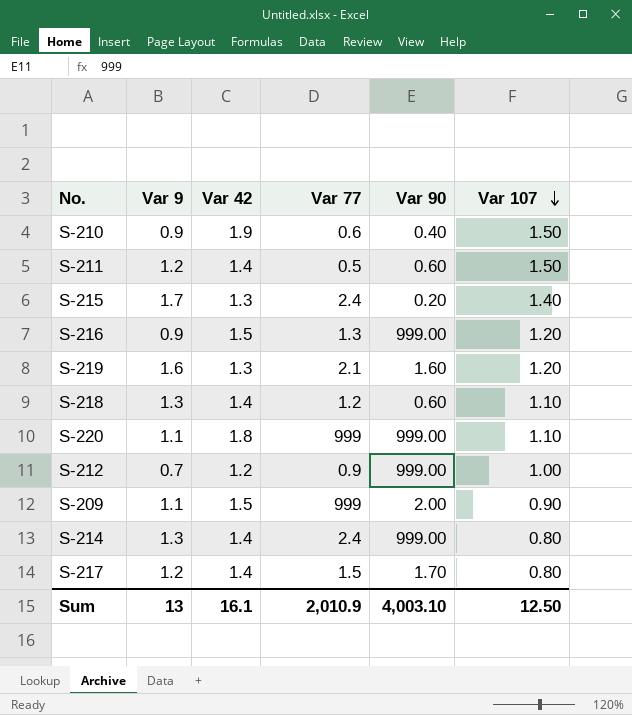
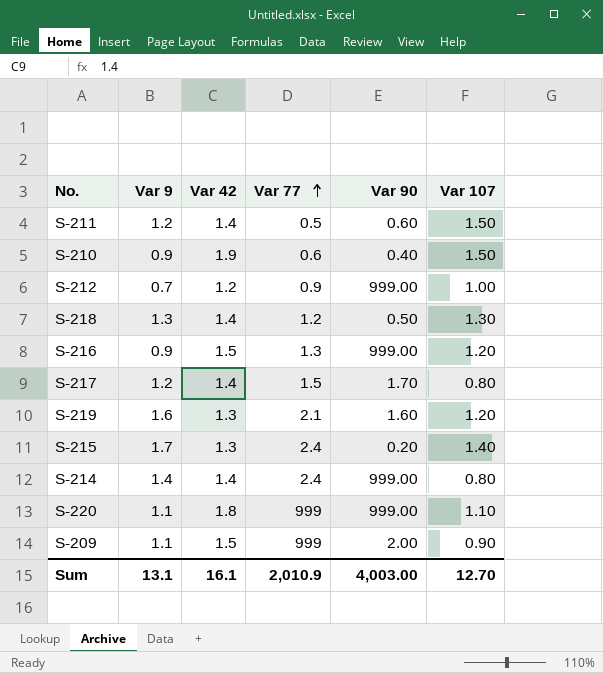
row order: Var 107 descending -> Var 77 ascending
S-218 | Var 90: 0.60 -> 0.50
S-218 | Var 107: 1.10 -> 1.30
S-214 | Var 9: 1.3 -> 1.4
Sum | Var 9: 13 -> 13.1
Sum | Var 90: 4,003.10 -> 4,003.00
Sum | Var 107: 12.50 -> 12.70

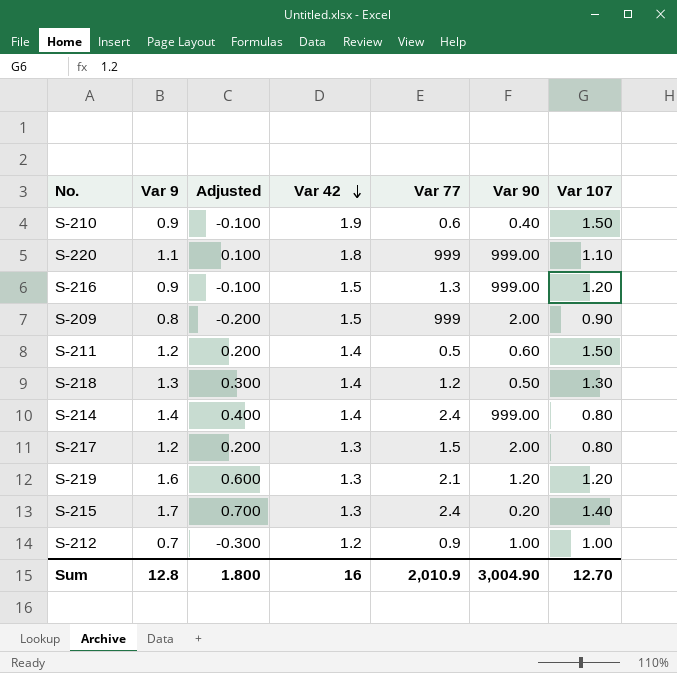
row order: Var 77 ascending -> Var 42 descending
column Adjusted | formula: none -> [Var 9] - 1
S-209 | Var 9: 1.1 -> 0.8
S-217 | Var 42: 1.4 -> 1.3
S-217 | Var 90: 1.70 -> 2.00
S-219 | Var 90: 1.60 -> 1.20
S-212 | Var 90: 999.00 -> 1.00
Sum | Var 9: 13.1 -> 12.8
Sum | Var 42: 16.1 -> 16
Sum | Var 90: 4,003.00 -> 3,004.90

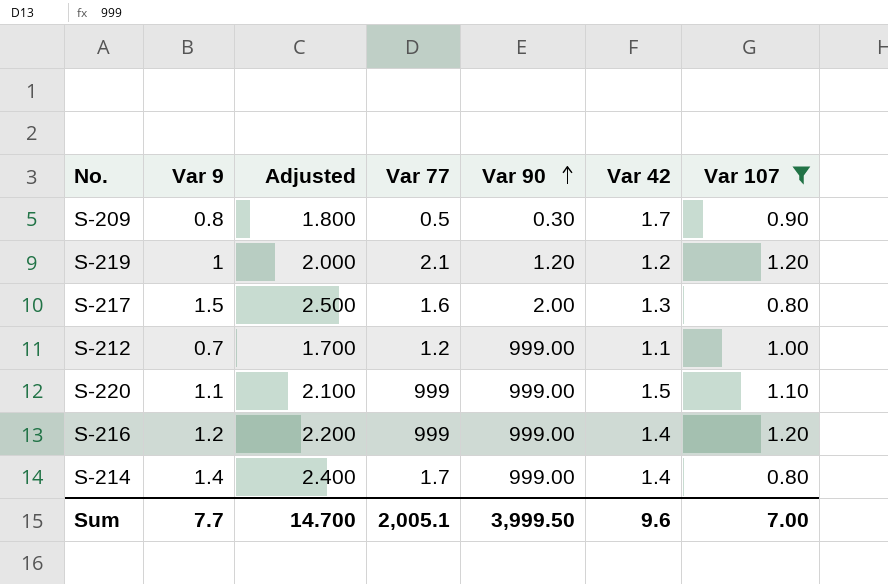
filter: none -> Var 107 <= 1.20
row order: Var 42 descending -> Var 90 ascending
column Adjusted | formula: [Var 9] - 1 -> [Var 9] + 1
column Var 42 | position: 4 -> 6
S-209 | Var 77: 999 -> 0.5
S-209 | Var 90: 2.00 -> 0.30
S-209 | Var 42: 1.5 -> 1.7
S-219 | Var 9: 1.6 -> 1
S-219 | Var 42: 1.3 -> 1.2
S-217 | Var 9: 1.2 -> 1.5
S-217 | Var 77: 1.5 -> 1.6
S-212 | Var 77: 0.9 -> 1.2
S-212 | Var 90: 1.00 -> 999.00
S-212 | Var 42: 1.2 -> 1.1
S-220 | Var 42: 1.8 -> 1.5
S-216 | Var 9: 0.9 -> 1.2
S-216 | Var 77: 1.3 -> 999
S-216 | Var 42: 1.5 -> 1.4
S-214 | Var 77: 2.4 -> 1.7
Sum | Var 9: 12.8 -> 7.7
Sum | Adjusted: 1.800 -> 14.700
Sum | Var 77: 2,010.9 -> 2,005.1
Sum | Var 90: 3,004.90 -> 3,999.50
Sum | Var 42: 16 -> 9.6
Sum | Var 107: 12.70 -> 7.00

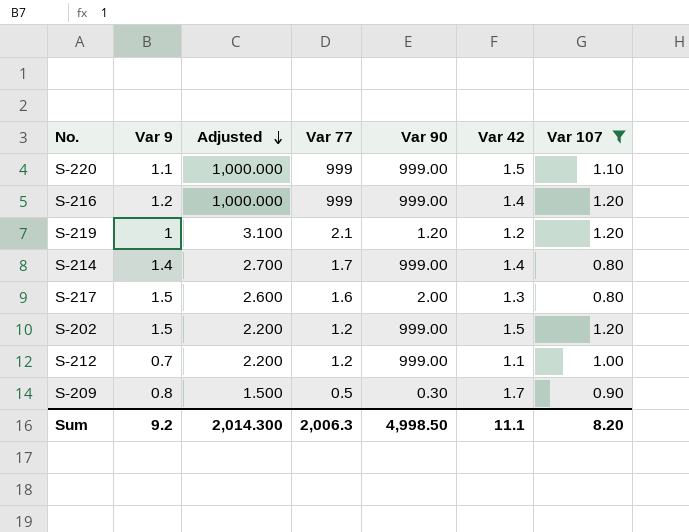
row order: Var 90 ascending -> Adjusted descending
column Adjusted | formula: [Var 9] + 1 -> [Var 77] + 1
row S-202: none -> 1.5 | 2.200 | 1.2 | 999.00 | 1.5 | 1.20
Sum | Var 9: 7.7 -> 9.2
Sum | Adjusted: 14.700 -> 2,014.300
Sum | Var 77: 2,005.1 -> 2,006.3
Sum | Var 90: 3,999.50 -> 4,998.50
Sum | Var 42: 9.6 -> 11.1
Sum | Var 107: 7.00 -> 8.20

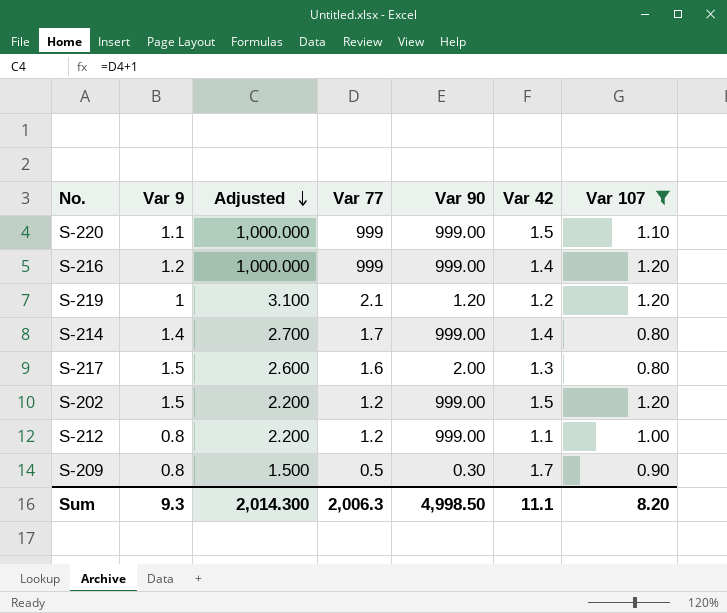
S-212 | Var 9: 0.7 -> 0.8
Sum | Var 9: 9.2 -> 9.3

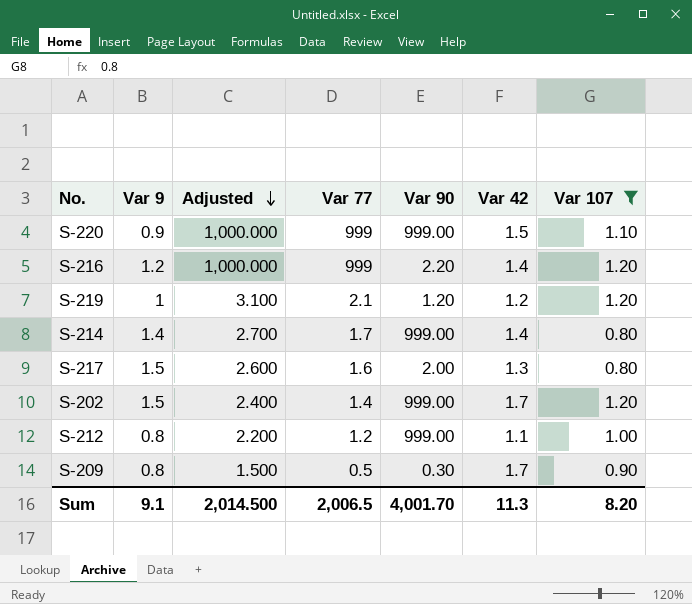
S-220 | Var 9: 1.1 -> 0.9
S-216 | Var 90: 999.00 -> 2.20
S-202 | Adjusted: 2.200 -> 2.400
S-202 | Var 77: 1.2 -> 1.4
S-202 | Var 42: 1.5 -> 1.7
Sum | Var 9: 9.3 -> 9.1
Sum | Adjusted: 2,014.300 -> 2,014.500
Sum | Var 77: 2,006.3 -> 2,006.5
Sum | Var 90: 4,998.50 -> 4,001.70
Sum | Var 42: 11.1 -> 11.3

